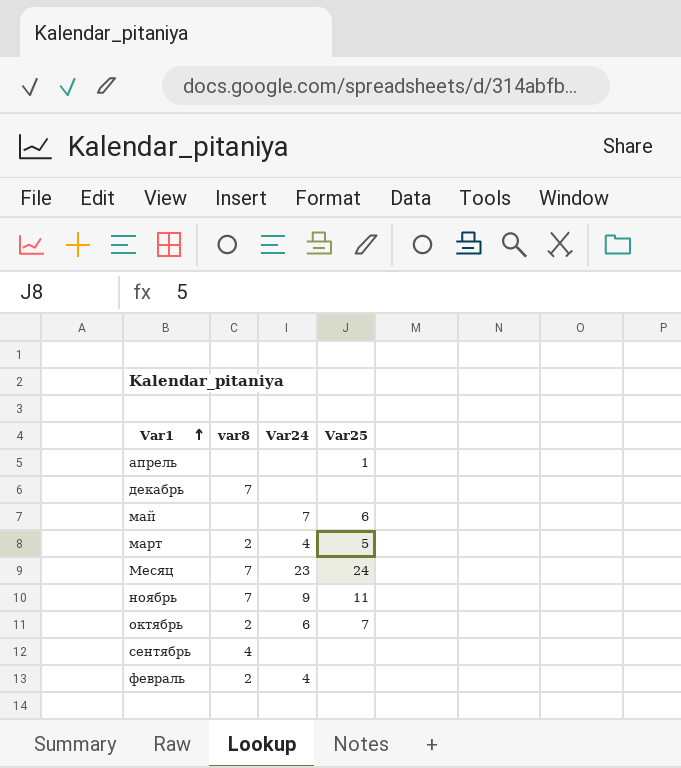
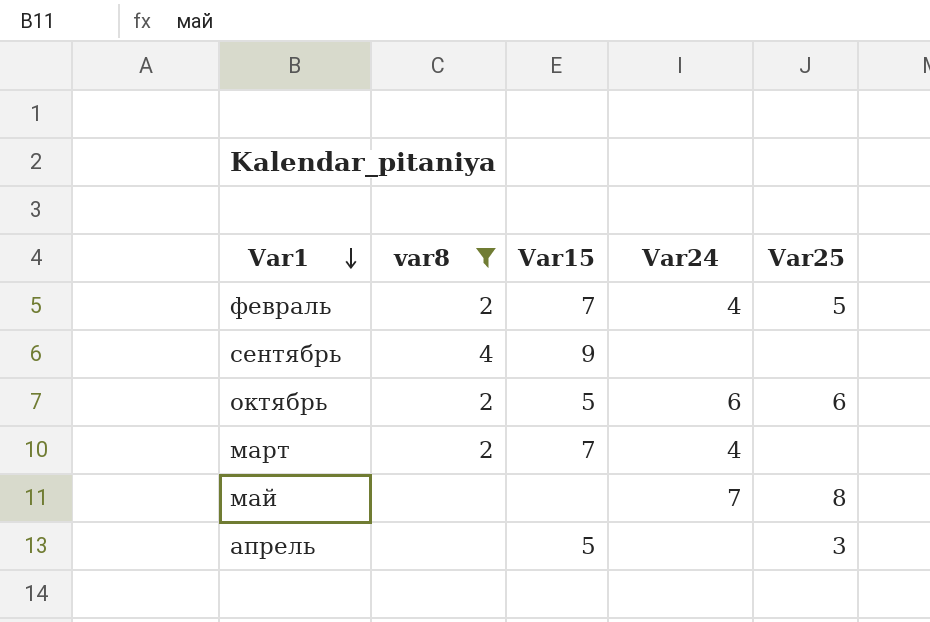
filter: none -> var8 != 7
row order: Var1 ascending -> Var1 descending
column Var15 | position: none -> 3
февраль | Var25: none -> 5
октябрь | Var25: 7 -> 6
март | Var25: 5 -> none
май | Var25: 6 -> 8
апрель | Var25: 1 -> 3

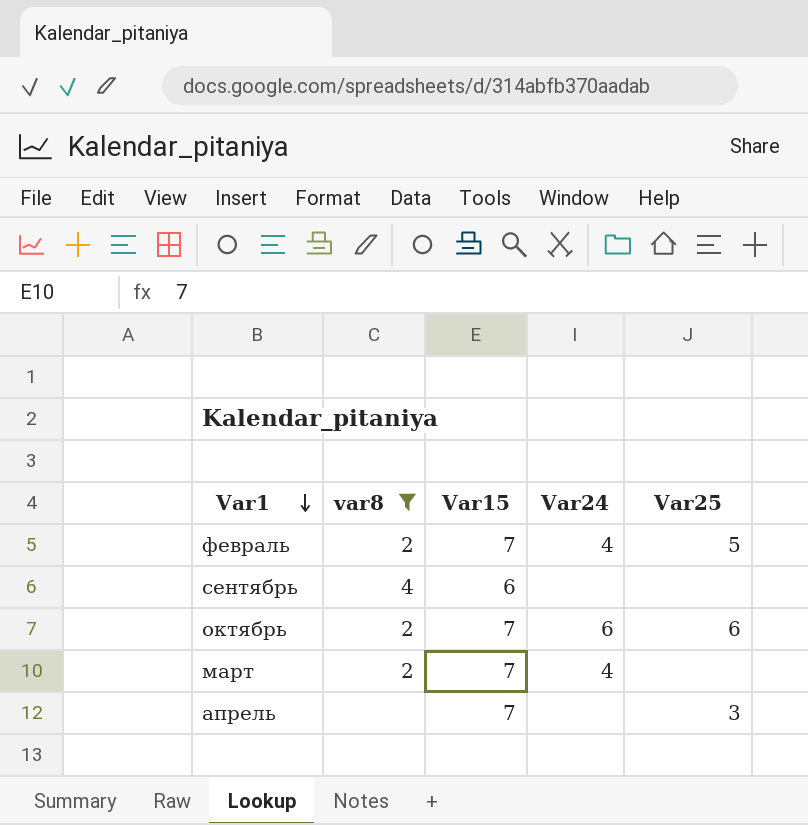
row май: none | none | 7 | 8 -> none
сентябрь | Var15: 9 -> 6
октябрь | Var15: 5 -> 7
апрель | Var15: 5 -> 7

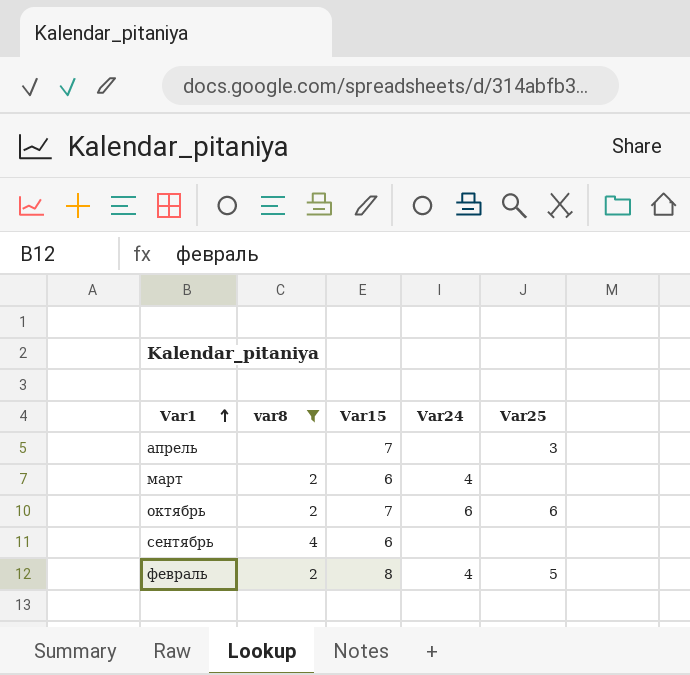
row order: Var1 descending -> Var1 ascending
март | Var15: 7 -> 6
февраль | Var15: 7 -> 8

